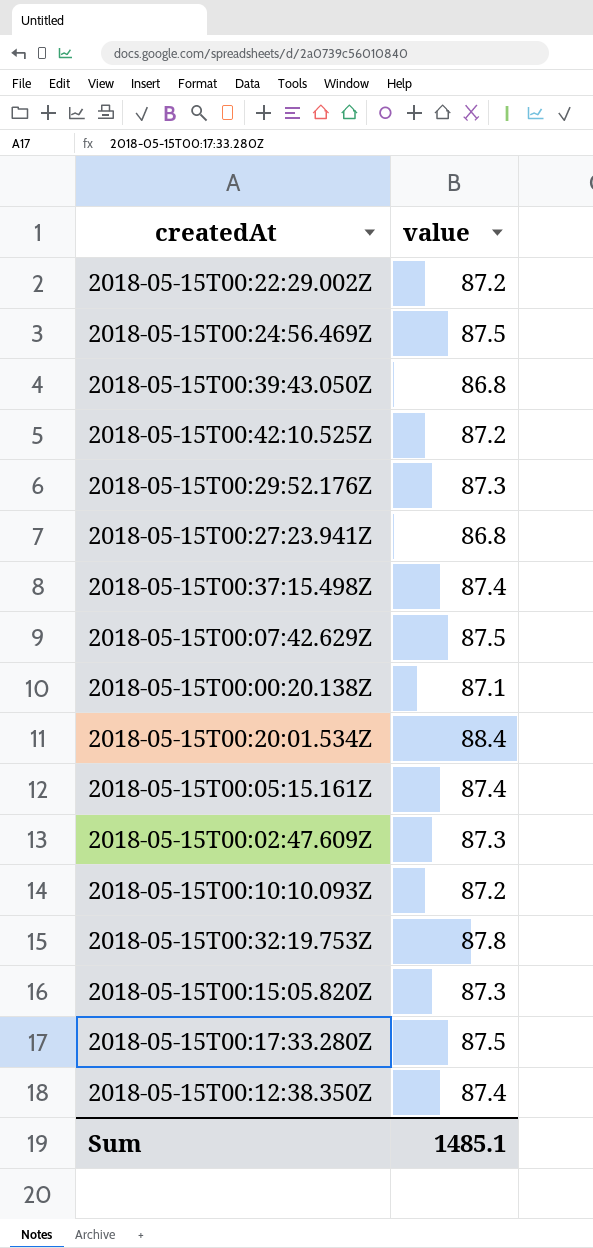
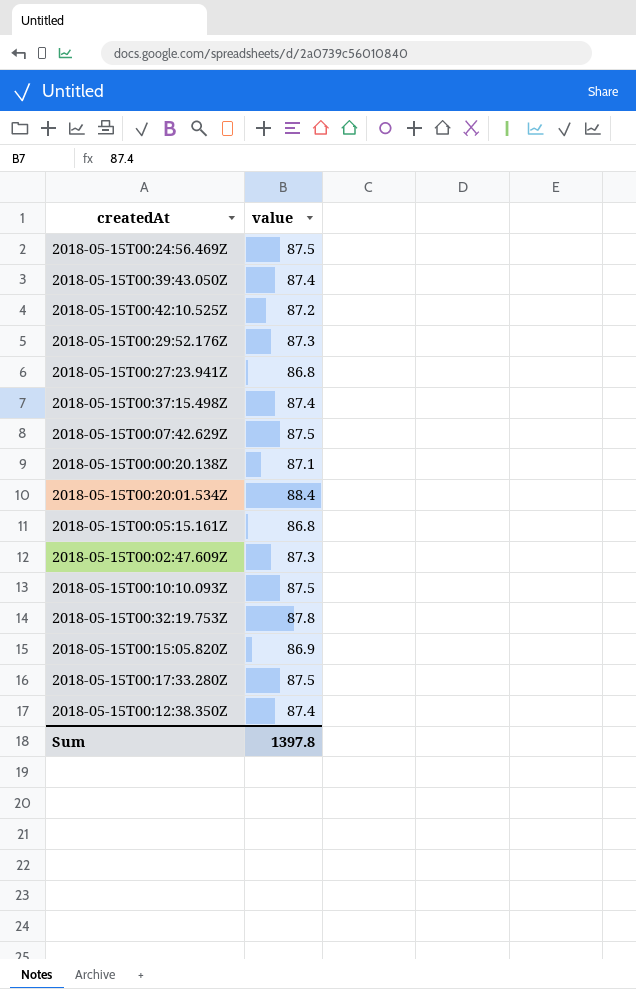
row 2018-05-15T00:22:29.002Z: 87.2 -> none
2018-05-15T00:39:43.050Z | value: 86.8 -> 87.4
2018-05-15T00:05:15.161Z | value: 87.4 -> 86.8
2018-05-15T00:10:10.093Z | value: 87.2 -> 87.5
2018-05-15T00:15:05.820Z | value: 87.3 -> 86.9
Sum | value: 1485.1 -> 1397.8

